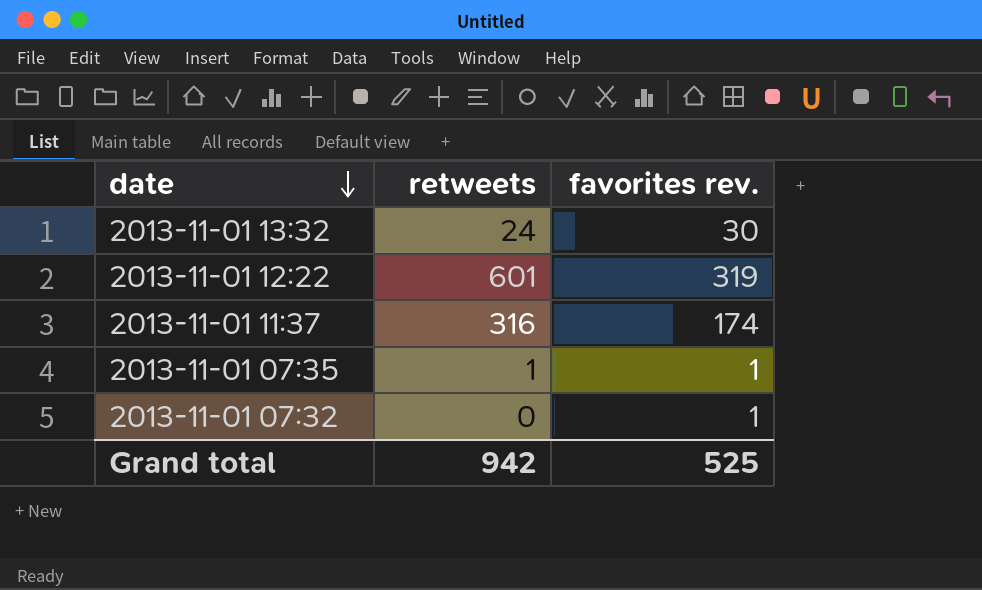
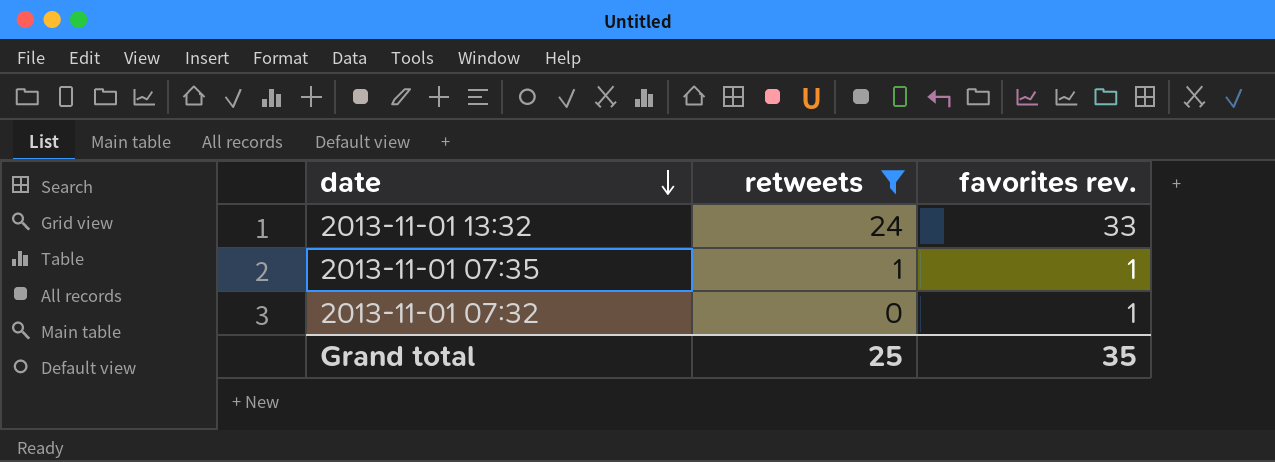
filter: none -> retweets <= 24
2013-11-01 13:32 | favorites rev.: 30 -> 33
Grand total | retweets: 942 -> 25
Grand total | favorites rev.: 525 -> 35

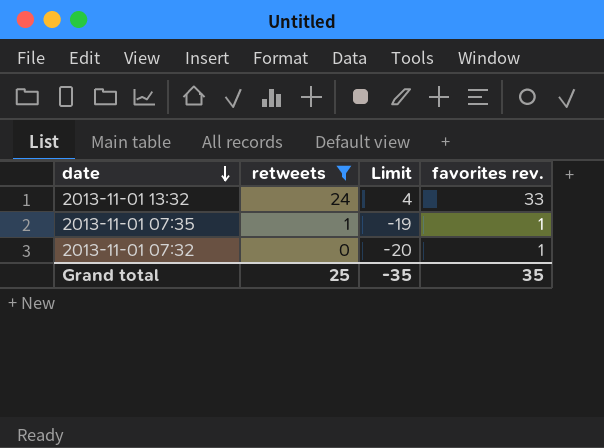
column Limit | formula: none -> [retweets] - 20

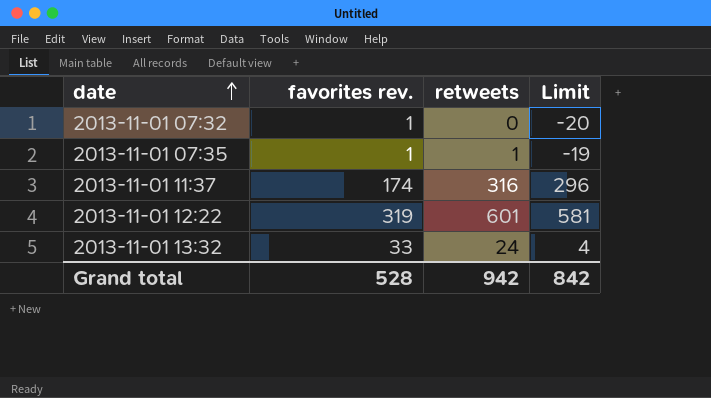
filter: retweets <= 24 -> none
row order: date descending -> date ascending
column favorites rev. | position: 4 -> 2
Grand total | favorites rev.: 35 -> 528
Grand total | retweets: 25 -> 942
Grand total | Limit: -35 -> 842

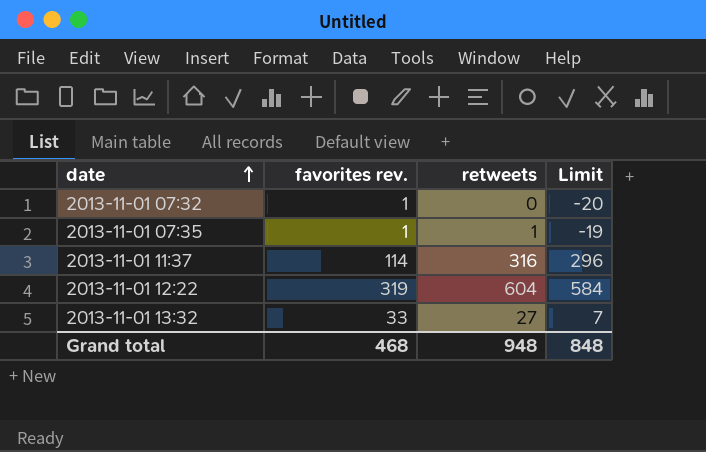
2013-11-01 11:37 | favorites rev.: 174 -> 114
2013-11-01 12:22 | retweets: 601 -> 604
2013-11-01 12:22 | Limit: 581 -> 584
2013-11-01 13:32 | retweets: 24 -> 27
2013-11-01 13:32 | Limit: 4 -> 7
Grand total | favorites rev.: 528 -> 468
Grand total | retweets: 942 -> 948
Grand total | Limit: 842 -> 848

